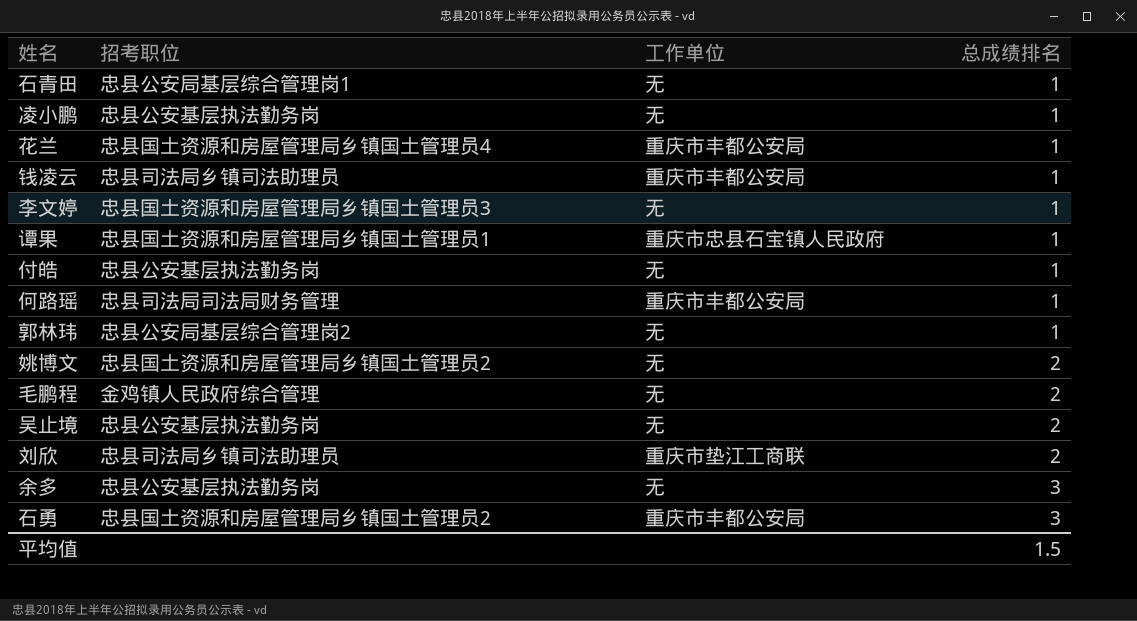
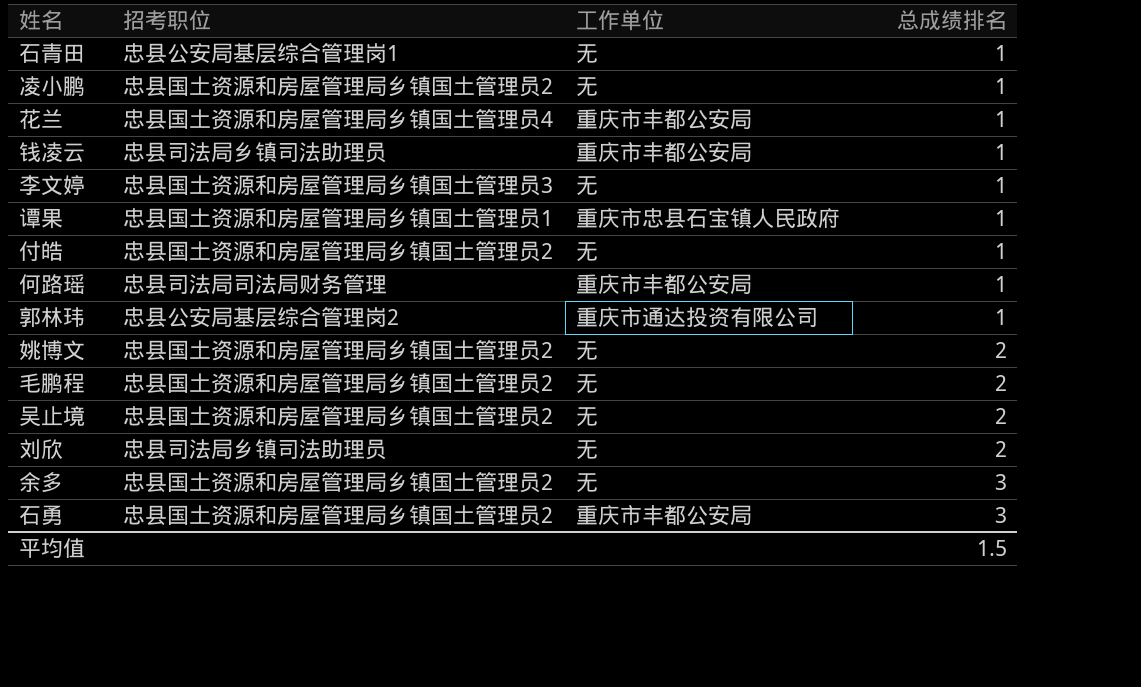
凌小鹏 | 招考职位: 忠县公安基层执法勤务岗 -> 忠县国土资源和房屋管理局乡镇国土管理员2
付皓 | 招考职位: 忠县公安基层执法勤务岗 -> 忠县国土资源和房屋管理局乡镇国土管理员2
郭林玮 | 工作单位: 无 -> 重庆市通达投资有限公司
毛鹏程 | 招考职位: 金鸡镇人民政府综合管理 -> 忠县国土资源和房屋管理局乡镇国土管理员2
吴止境 | 招考职位: 忠县公安基层执法勤务岗 -> 忠县国土资源和房屋管理局乡镇国土管理员2
刘欣 | 工作单位: 重庆市垫江工商联 -> 无
余多 | 招考职位: 忠县公安基层执法勤务岗 -> 忠县国土资源和房屋管理局乡镇国土管理员2

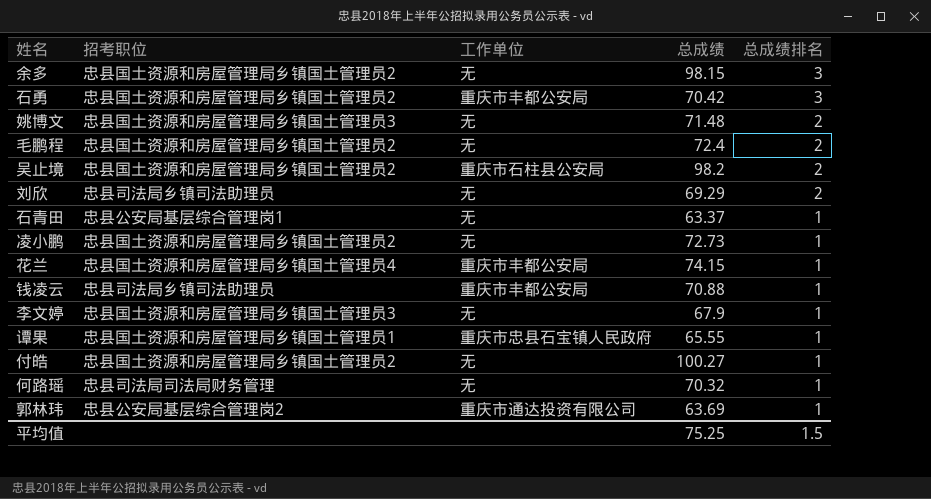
row order: 总成绩排名 ascending -> 总成绩排名 descending
column 总成绩 | position: none -> 4
姚博文 | 招考职位: 忠县国土资源和房屋管理局乡镇国土管理员2 -> 忠县国土资源和房屋管理局乡镇国土管理员3
吴止境 | 工作单位: 无 -> 重庆市石柱县公安局
何路瑶 | 工作单位: 重庆市丰都公安局 -> 无

